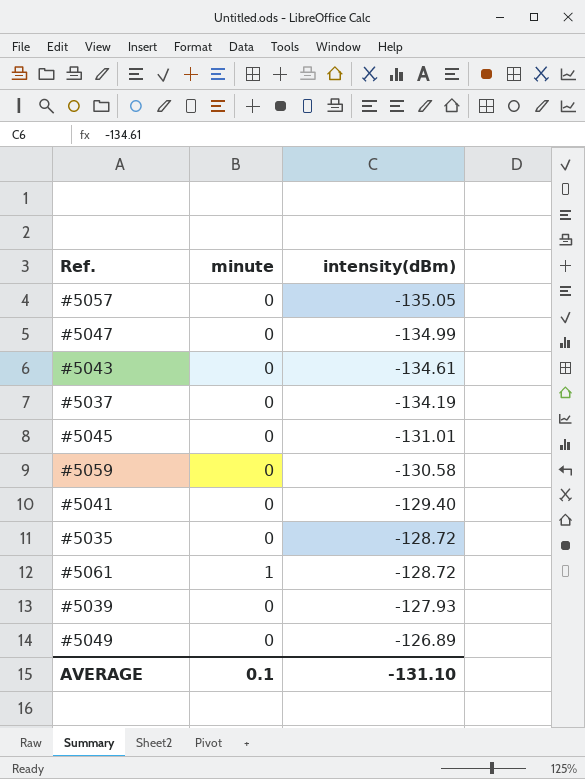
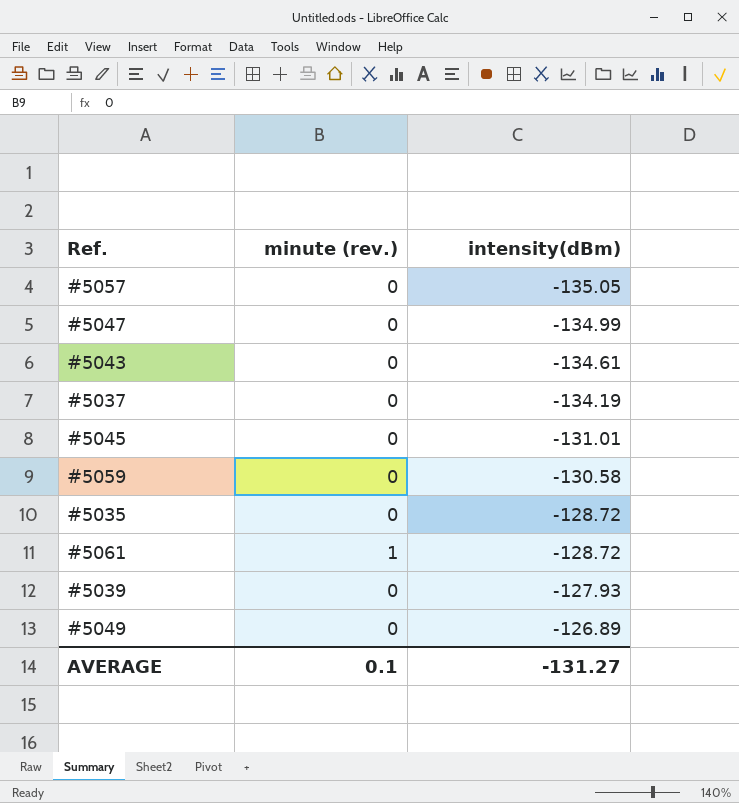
column name: minute -> minute (rev.)
row #5041: 0 | -129.40 -> none
AVERAGE | intensity(dBm): -131.10 -> -131.27

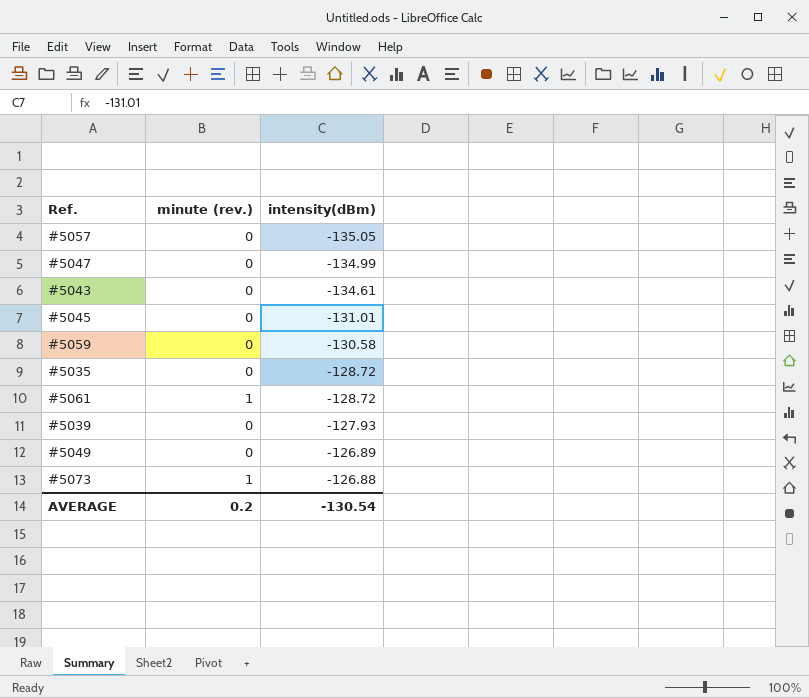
row #5037: 0 | -134.19 -> none
row #5073: none -> 1 | -126.88
AVERAGE | minute (rev.): 0.1 -> 0.2
AVERAGE | intensity(dBm): -131.27 -> -130.54

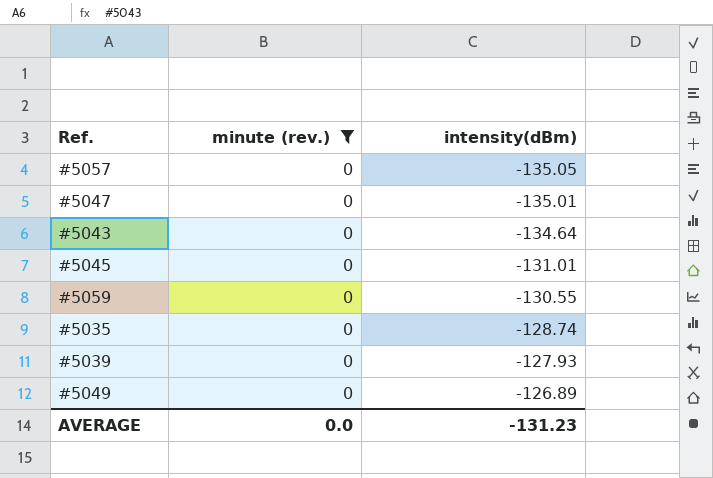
filter: none -> minute (rev.) = 0
#5047 | intensity(dBm): -134.99 -> -135.01
#5043 | intensity(dBm): -134.61 -> -134.64
#5059 | intensity(dBm): -130.58 -> -130.55
#5035 | intensity(dBm): -128.72 -> -128.74
AVERAGE | minute (rev.): 0.2 -> 0.0
AVERAGE | intensity(dBm): -130.54 -> -131.23

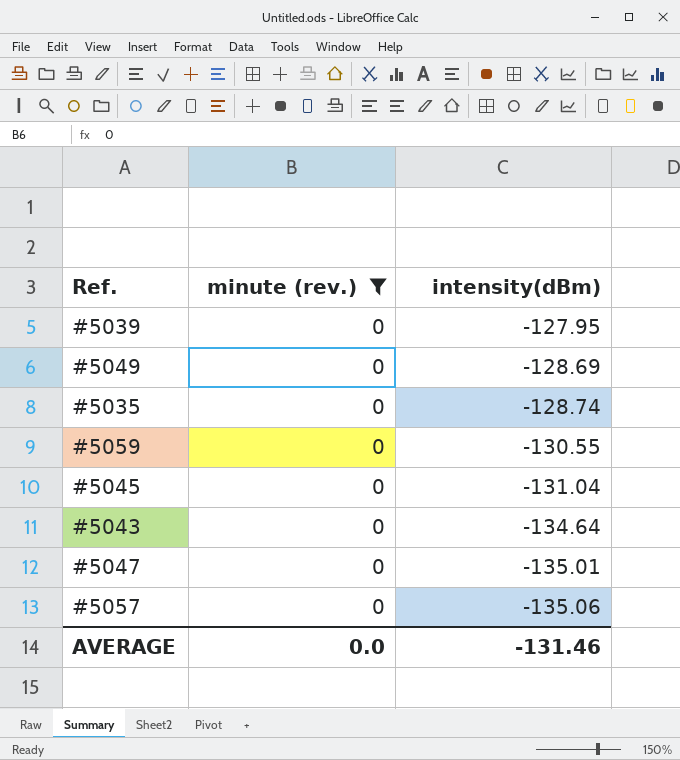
row order: intensity(dBm) ascending -> intensity(dBm) descending
#5039 | intensity(dBm): -127.93 -> -127.95
#5049 | intensity(dBm): -126.89 -> -128.69
#5045 | intensity(dBm): -131.01 -> -131.04
#5057 | intensity(dBm): -135.05 -> -135.06
AVERAGE | intensity(dBm): -131.23 -> -131.46

